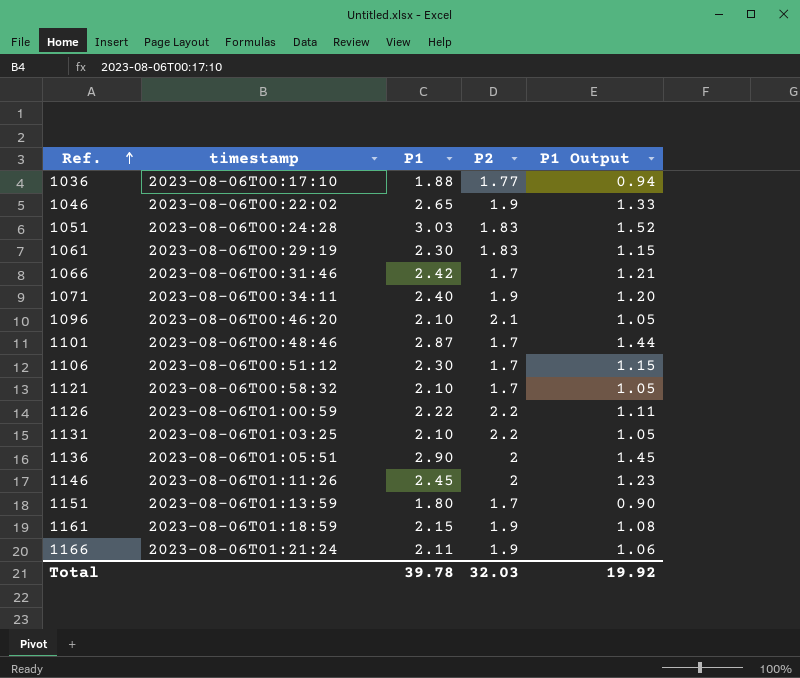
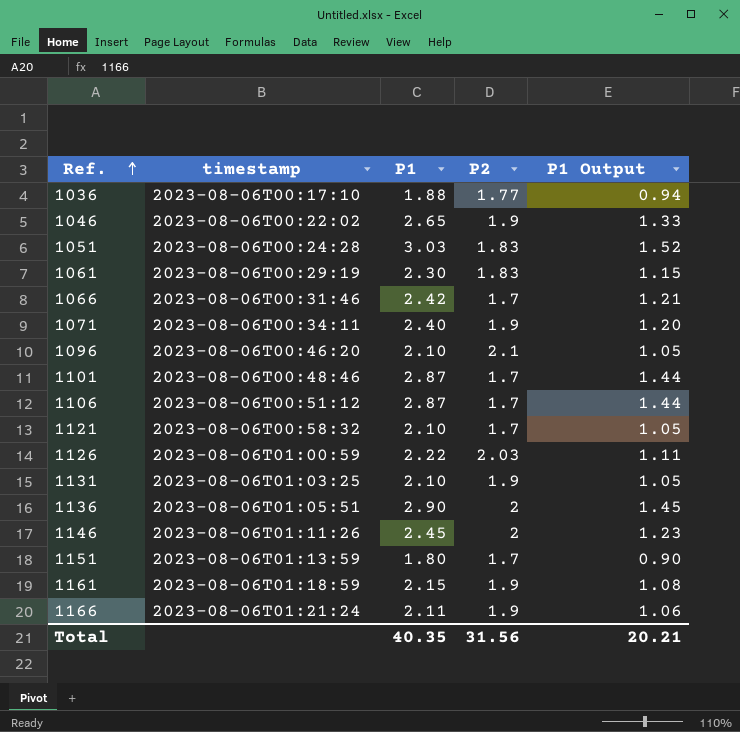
1106 | P1: 2.30 -> 2.87
1106 | P1 Output: 1.15 -> 1.44
1126 | P2: 2.2 -> 2.03
1131 | P2: 2.2 -> 1.9
Total | P1: 39.78 -> 40.35
Total | P2: 32.03 -> 31.56
Total | P1 Output: 19.92 -> 20.21

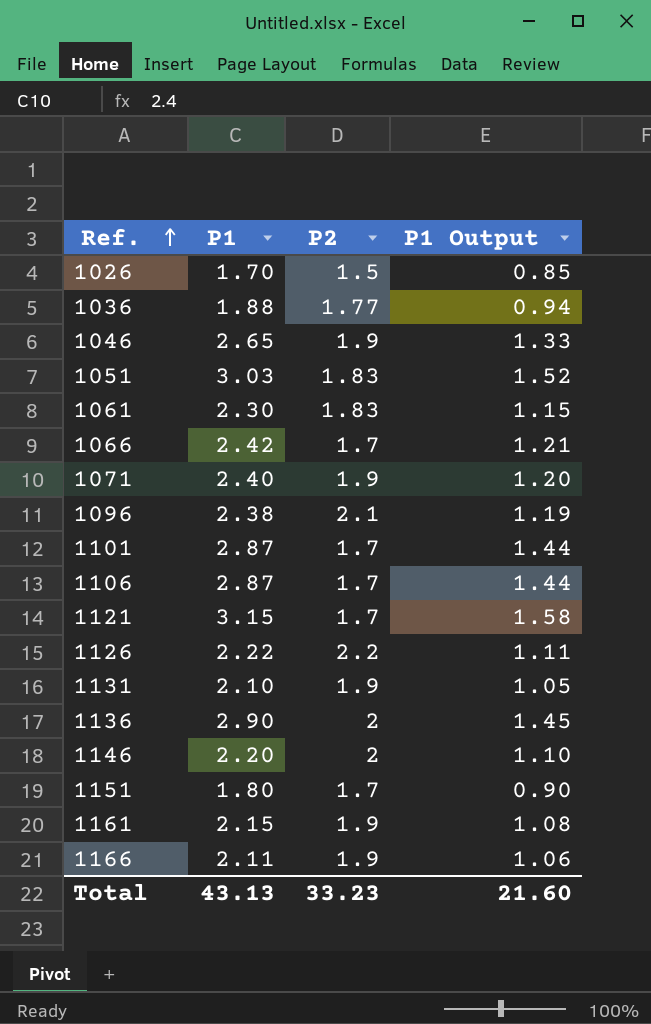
column timestamp | position: 2 -> none
row 1026: none -> 1.70 | 1.5 | 0.85
1096 | P1: 2.10 -> 2.38
1096 | P1 Output: 1.05 -> 1.19
1121 | P1: 2.10 -> 3.15
1121 | P1 Output: 1.05 -> 1.58
1126 | P2: 2.03 -> 2.2
1146 | P1: 2.45 -> 2.20
1146 | P1 Output: 1.23 -> 1.10
Total | P1: 40.35 -> 43.13
Total | P2: 31.56 -> 33.23
Total | P1 Output: 20.21 -> 21.60

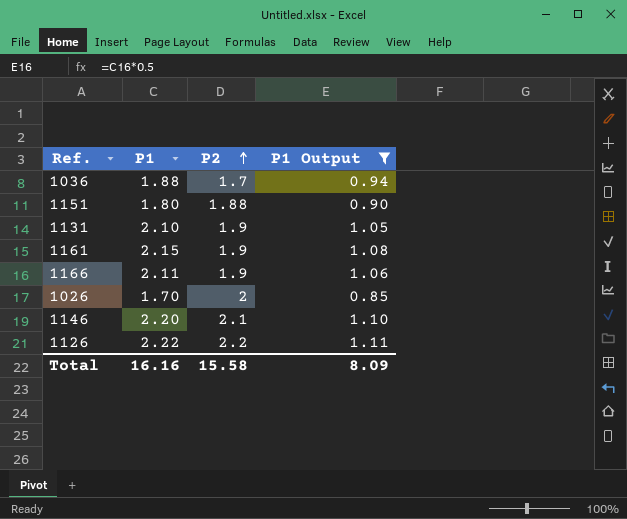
filter: none -> P1 Output <= 1.11
row order: Ref. ascending -> P2 ascending
1036 | P2: 1.77 -> 1.7
1151 | P2: 1.7 -> 1.88
1026 | P2: 1.5 -> 2
1146 | P2: 2 -> 2.1
Total | P1: 43.13 -> 16.16
Total | P2: 33.23 -> 15.58
Total | P1 Output: 21.60 -> 8.09

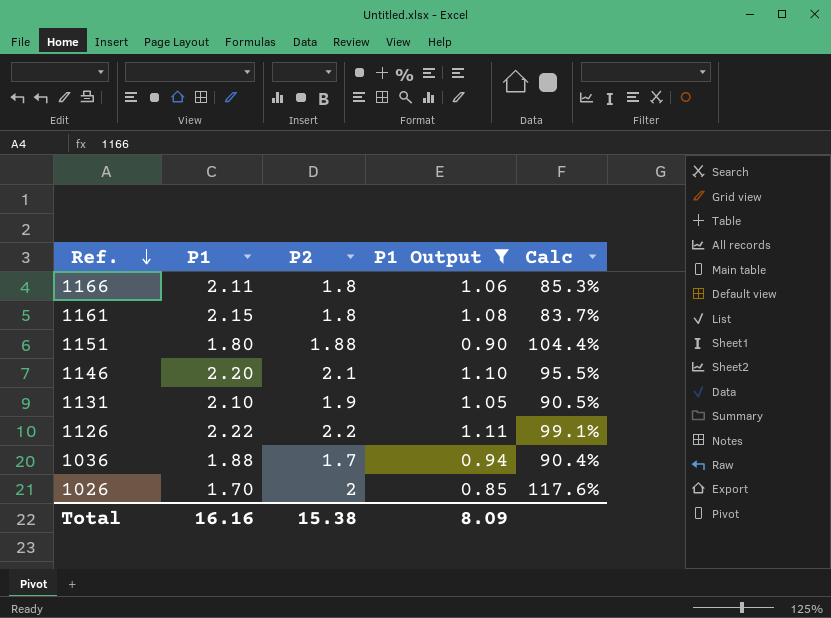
row order: P2 ascending -> Ref. descending
column Calc | formula: none -> [P2] / [P1]
1166 | P2: 1.9 -> 1.8
1161 | P2: 1.9 -> 1.8
Total | P2: 15.58 -> 15.38

